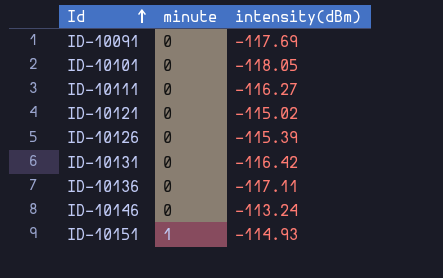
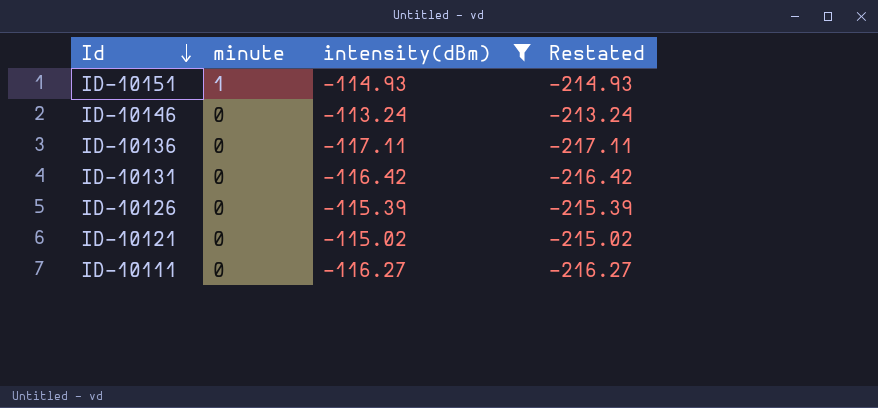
filter: none -> intensity(dBm) >= -117.11
row order: Id ascending -> Id descending
column Restated | formula: none -> [intensity(dBm)] - 100

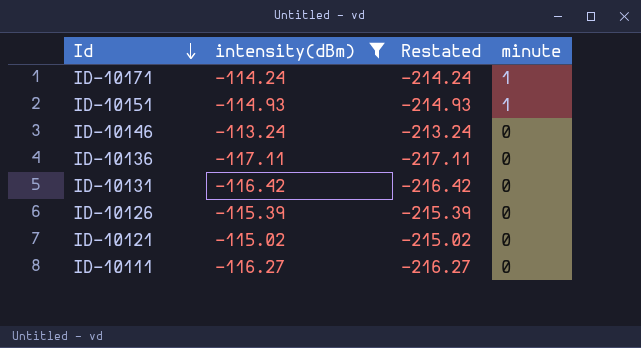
column minute | position: 2 -> 4
row ID-10171: none -> -114.24 | -214.24 | 1

